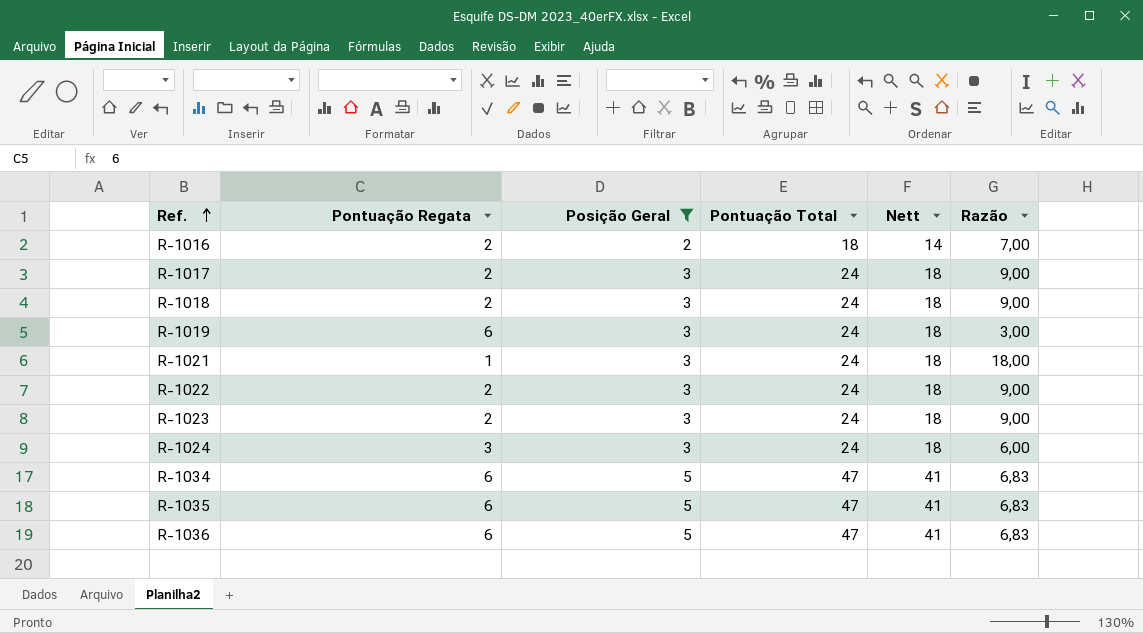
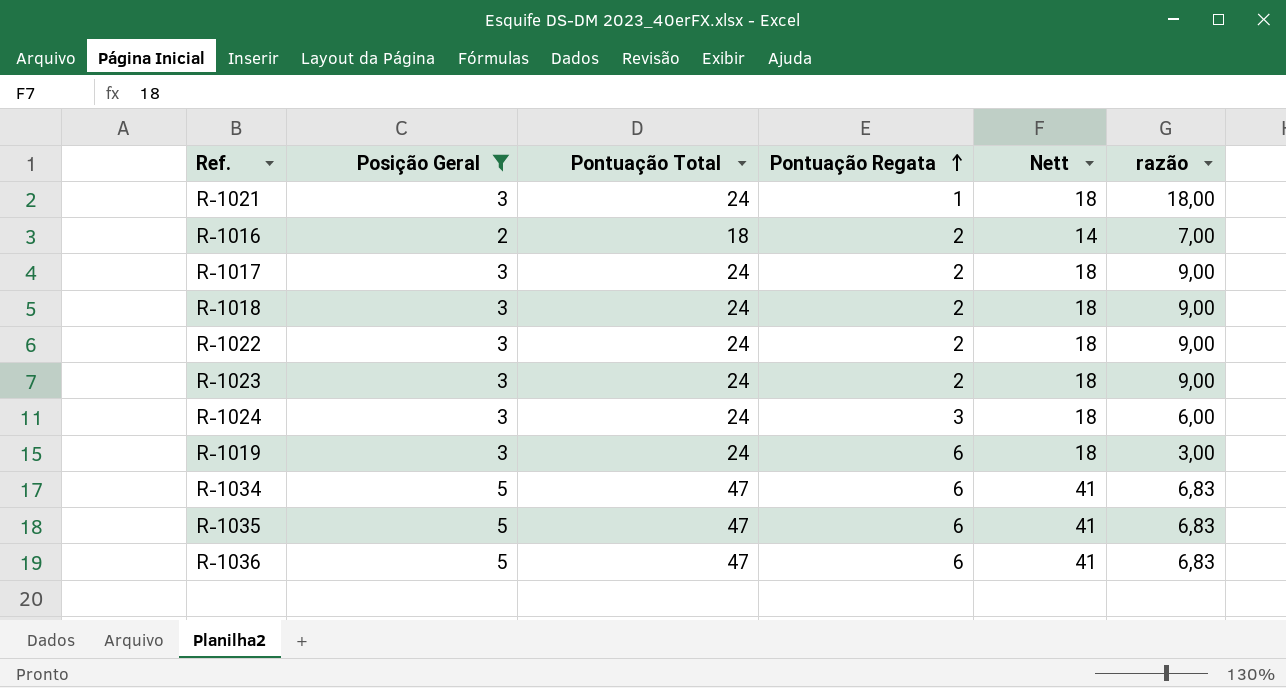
row order: Ref. ascending -> Pontuação Regata ascending
column Pontuação Regata | position: 2 -> 4
column name: Razão -> razão

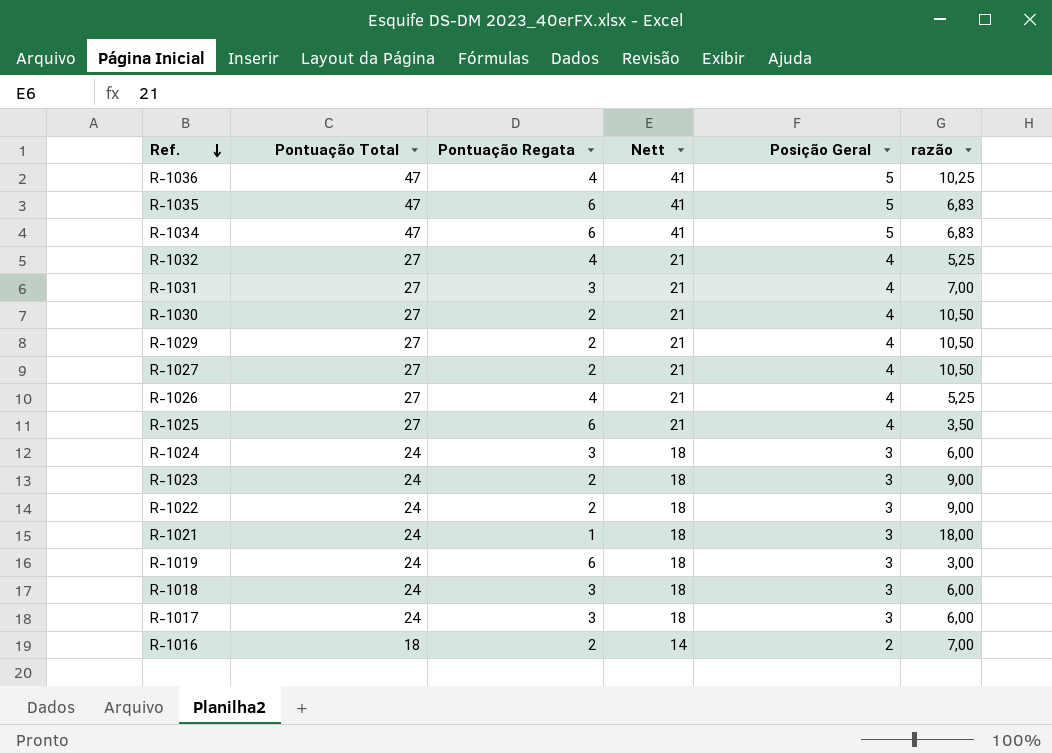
filter: Posição Geral != 4 -> none
row order: Pontuação Regata ascending -> Ref. descending
column Posição Geral | position: 2 -> 5
R-1036 | Pontuação Regata: 6 -> 4
R-1036 | razão: 6,83 -> 10,25
R-1018 | Pontuação Regata: 2 -> 3
R-1018 | razão: 9,00 -> 6,00
R-1017 | Pontuação Regata: 2 -> 3
R-1017 | razão: 9,00 -> 6,00

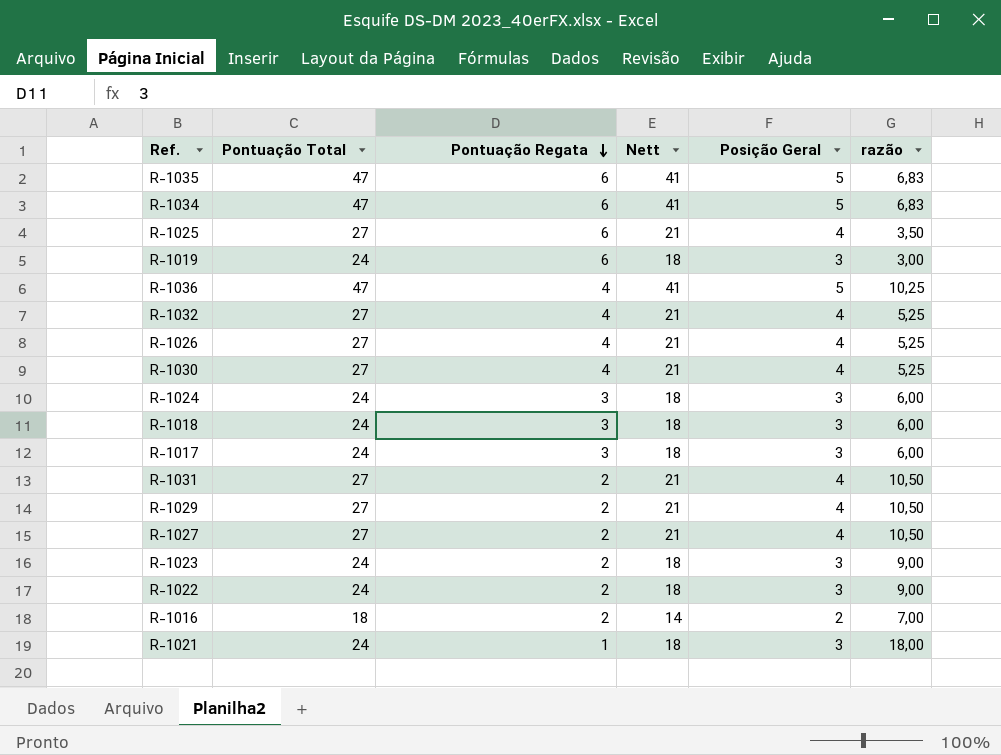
row order: Ref. descending -> Pontuação Regata descending
R-1030 | Pontuação Regata: 2 -> 4
R-1030 | razão: 10,50 -> 5,25
R-1031 | Pontuação Regata: 3 -> 2
R-1031 | razão: 7,00 -> 10,50

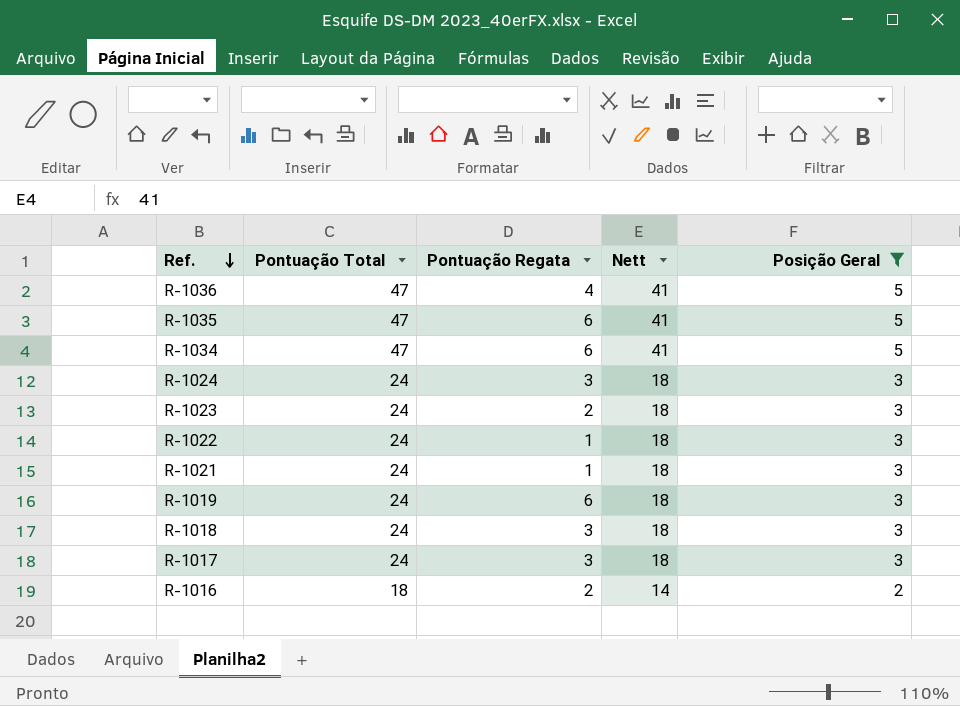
filter: none -> Posição Geral != 4
row order: Pontuação Regata descending -> Ref. descending
column razão | formula: [Nett] / [Pontuação Regata] -> none
R-1022 | Pontuação Regata: 2 -> 1

